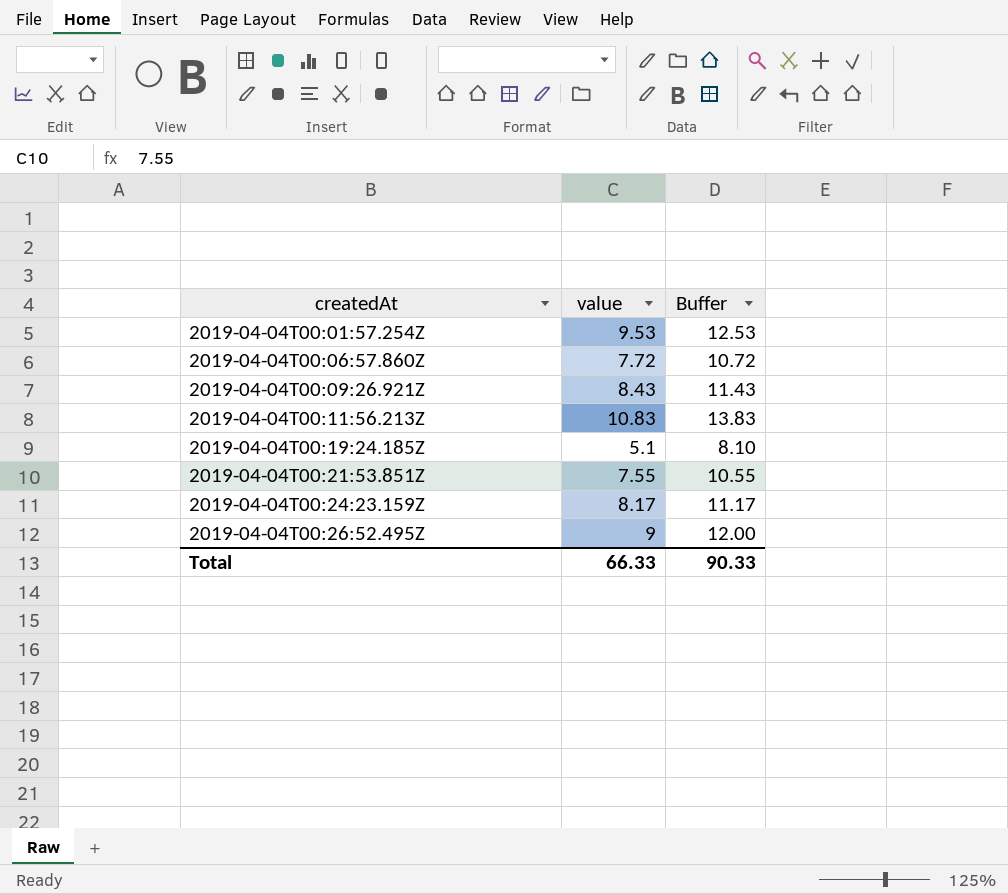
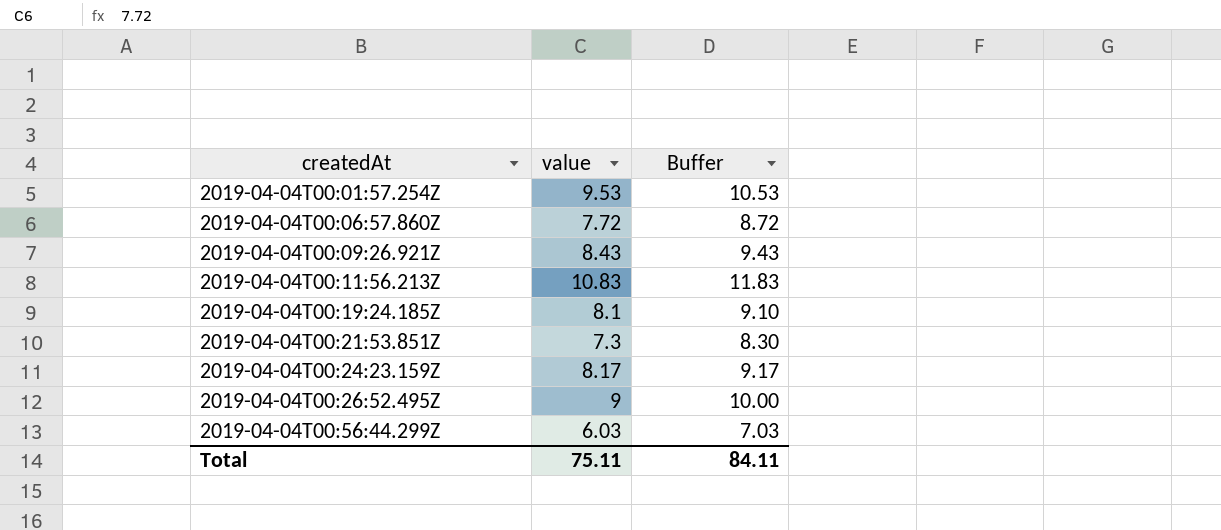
column Buffer | formula: [value] + 3 -> [value] + 1
2019-04-04T00:19:24.185Z | value: 5.1 -> 8.1
2019-04-04T00:21:53.851Z | value: 7.55 -> 7.3
row 2019-04-04T00:56:44.299Z: none -> 6.03 | 7.03
Total | value: 66.33 -> 75.11
Total | Buffer: 90.33 -> 84.11

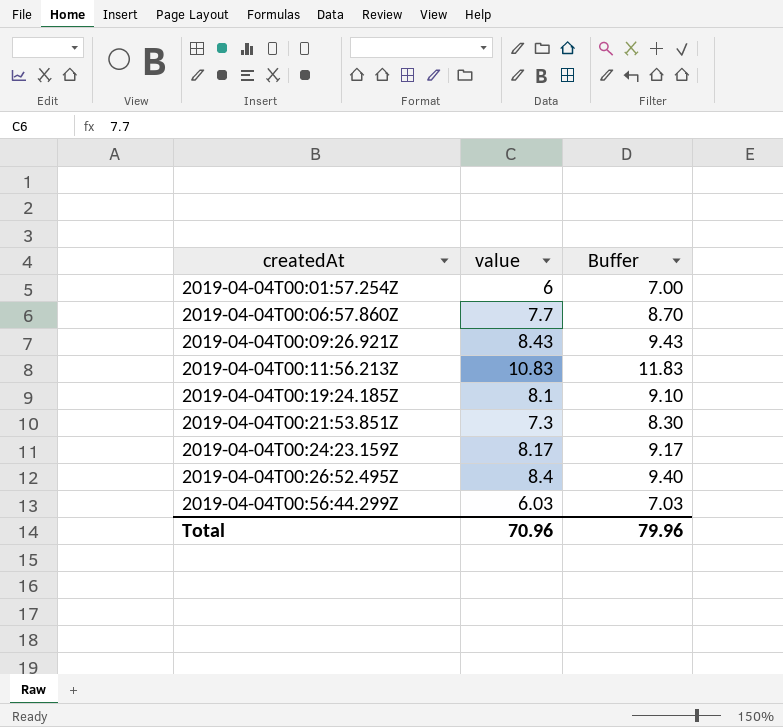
2019-04-04T00:01:57.254Z | value: 9.53 -> 6
2019-04-04T00:01:57.254Z | Buffer: 10.53 -> 7.00
2019-04-04T00:06:57.860Z | value: 7.72 -> 7.7
2019-04-04T00:06:57.860Z | Buffer: 8.72 -> 8.70
2019-04-04T00:26:52.495Z | value: 9 -> 8.4
2019-04-04T00:26:52.495Z | Buffer: 10.00 -> 9.40
Total | value: 75.11 -> 70.96
Total | Buffer: 84.11 -> 79.96

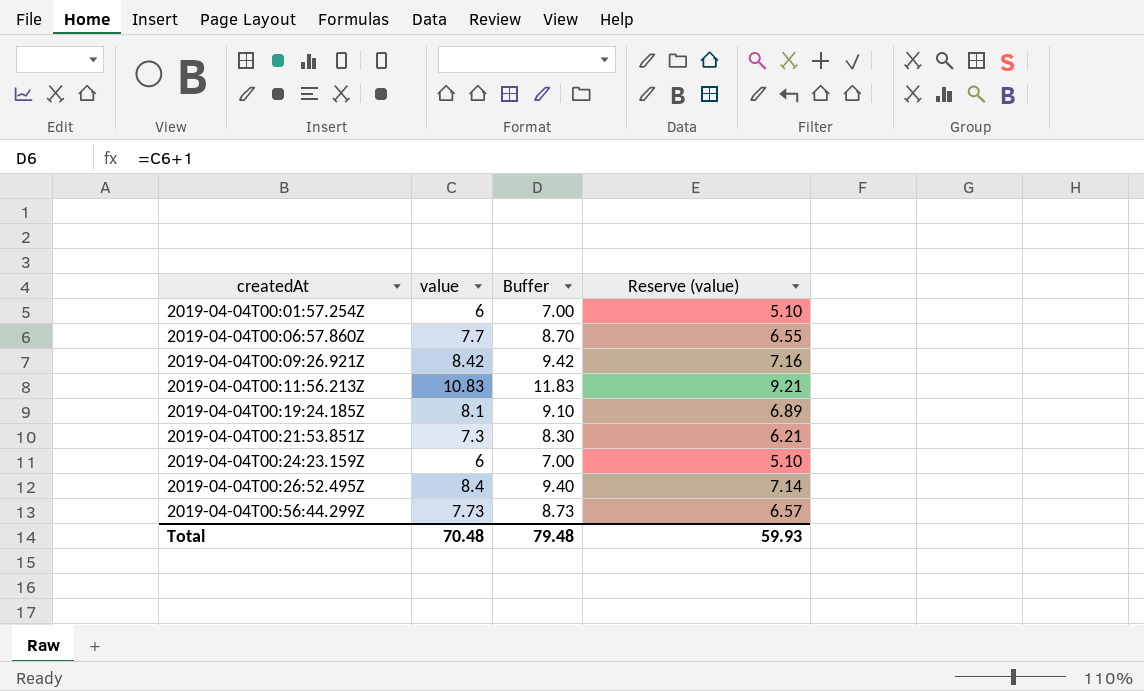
column Reserve (value) | formula: none -> [value] * 0.85
2019-04-04T00:09:26.921Z | value: 8.43 -> 8.42
2019-04-04T00:09:26.921Z | Buffer: 9.43 -> 9.42
2019-04-04T00:24:23.159Z | value: 8.17 -> 6
2019-04-04T00:24:23.159Z | Buffer: 9.17 -> 7.00
2019-04-04T00:56:44.299Z | value: 6.03 -> 7.73
2019-04-04T00:56:44.299Z | Buffer: 7.03 -> 8.73
Total | value: 70.96 -> 70.48
Total | Buffer: 79.96 -> 79.48

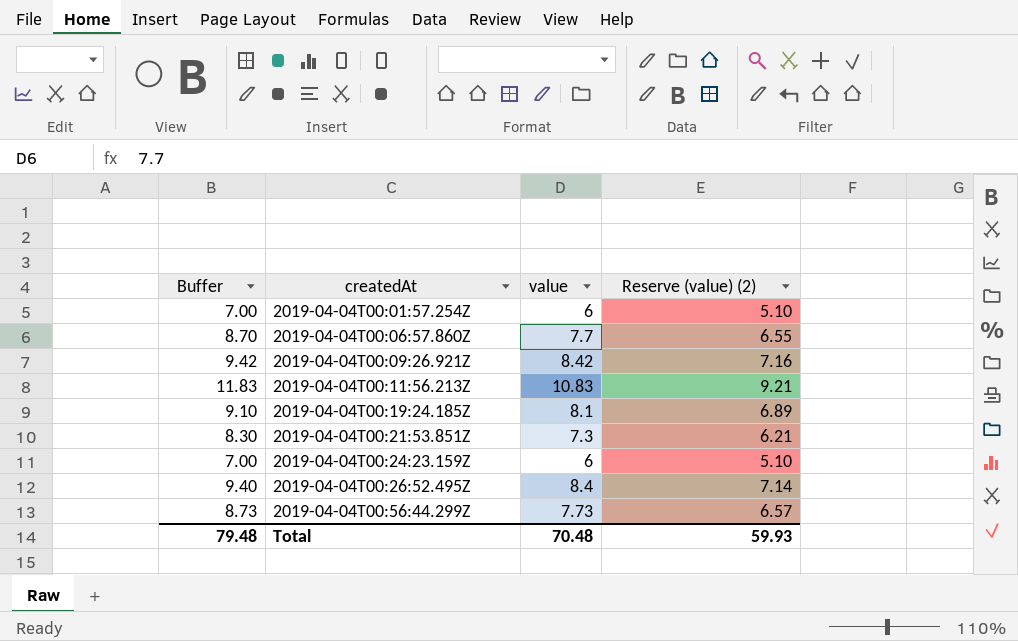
column Buffer | position: 3 -> 1
column name: Reserve (value) -> Reserve (value) (2)

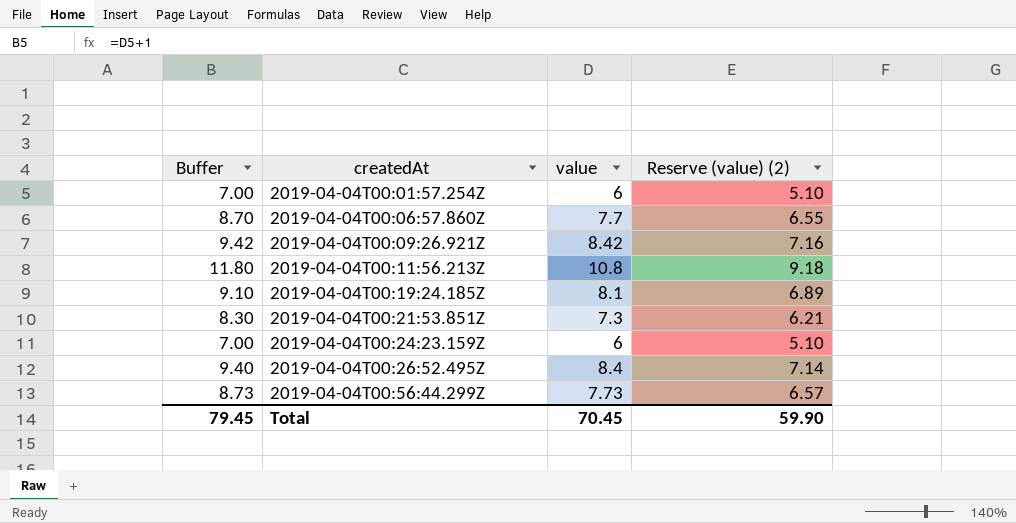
2019-04-04T00:11:56.213Z | Buffer: 11.83 -> 11.80
2019-04-04T00:11:56.213Z | value: 10.83 -> 10.8
2019-04-04T00:11:56.213Z | Reserve (value) (2): 9.21 -> 9.18
Total | Buffer: 79.48 -> 79.45
Total | value: 70.48 -> 70.45
Total | Reserve (value) (2): 59.93 -> 59.90

